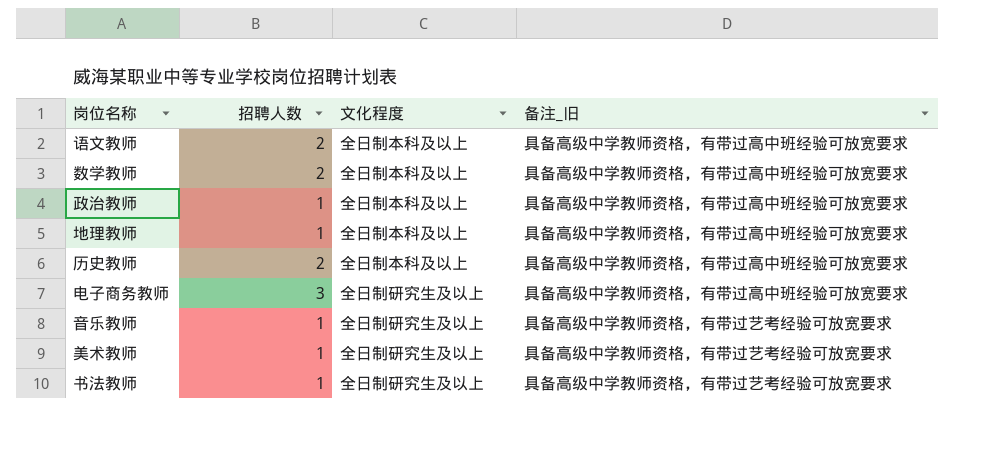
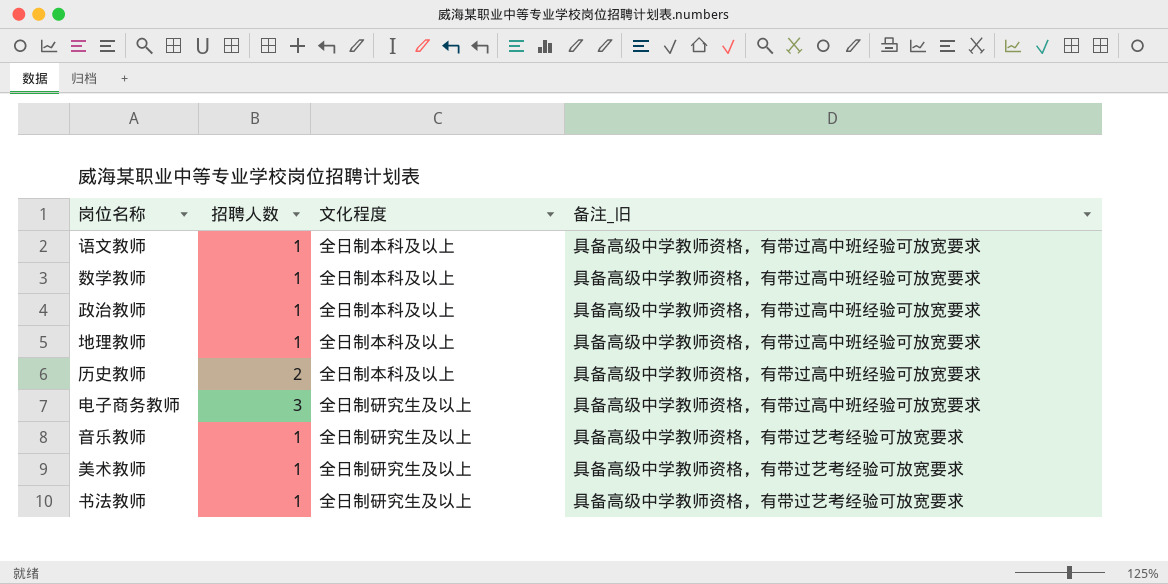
语文教师 | 招聘人数: 2 -> 1
数学教师 | 招聘人数: 2 -> 1

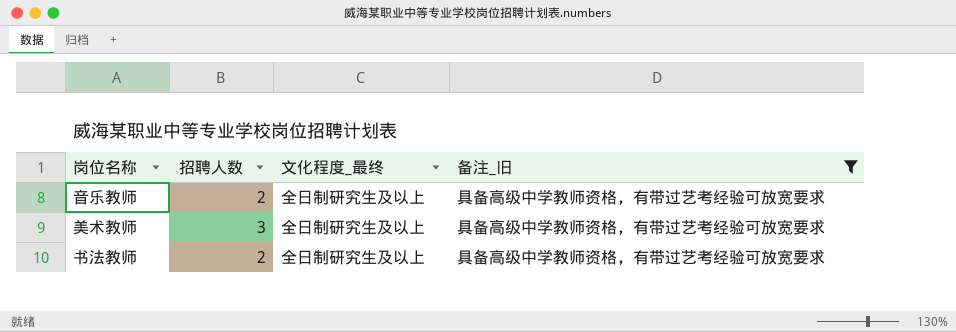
filter: none -> 备注_旧 = 具备高级中学教师资格，有带过艺考经验可放宽要求
column name: 文化程度 -> 文化程度_最终
音乐教师 | 招聘人数: 1 -> 2
美术教师 | 招聘人数: 1 -> 3
书法教师 | 招聘人数: 1 -> 2

